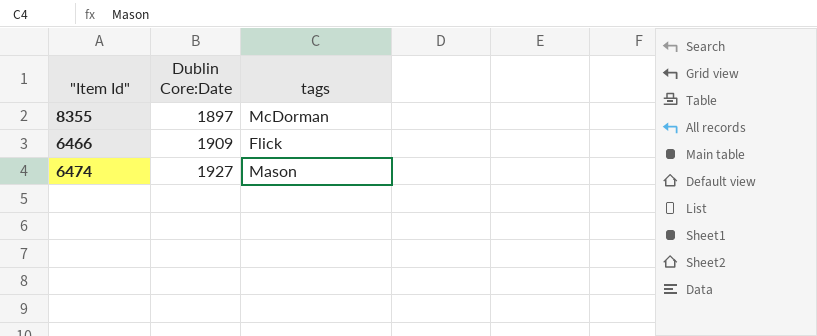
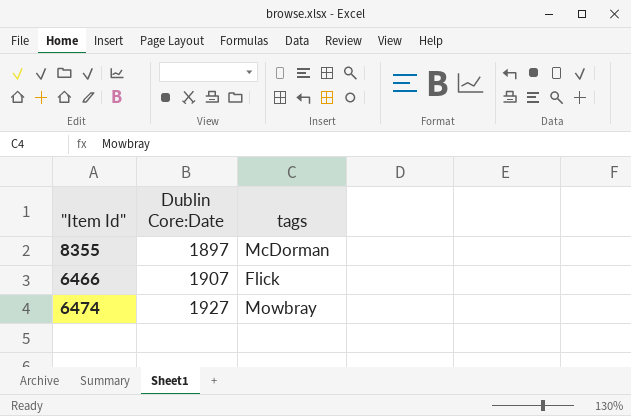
6466 | Dublin Core:Date: 1909 -> 1907
6474 | tags: Mason -> Mowbray

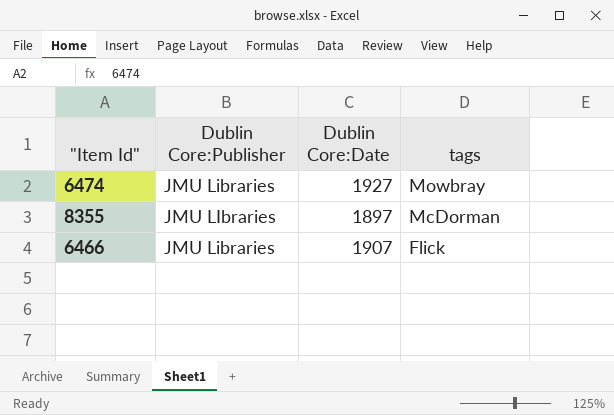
row order: Dublin Core:Date ascending -> tags descending
column Dublin Core:Publisher | position: none -> 2

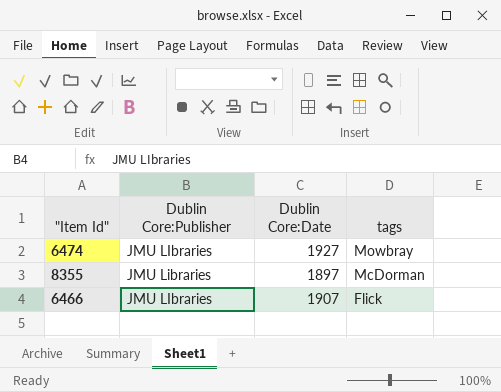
6474 | Dublin Core:Publisher: JMU Libraries -> JMU LIbraries
8355 | Dublin Core:Publisher: JMU LIbraries -> JMU Libraries
6466 | Dublin Core:Publisher: JMU Libraries -> JMU LIbraries

